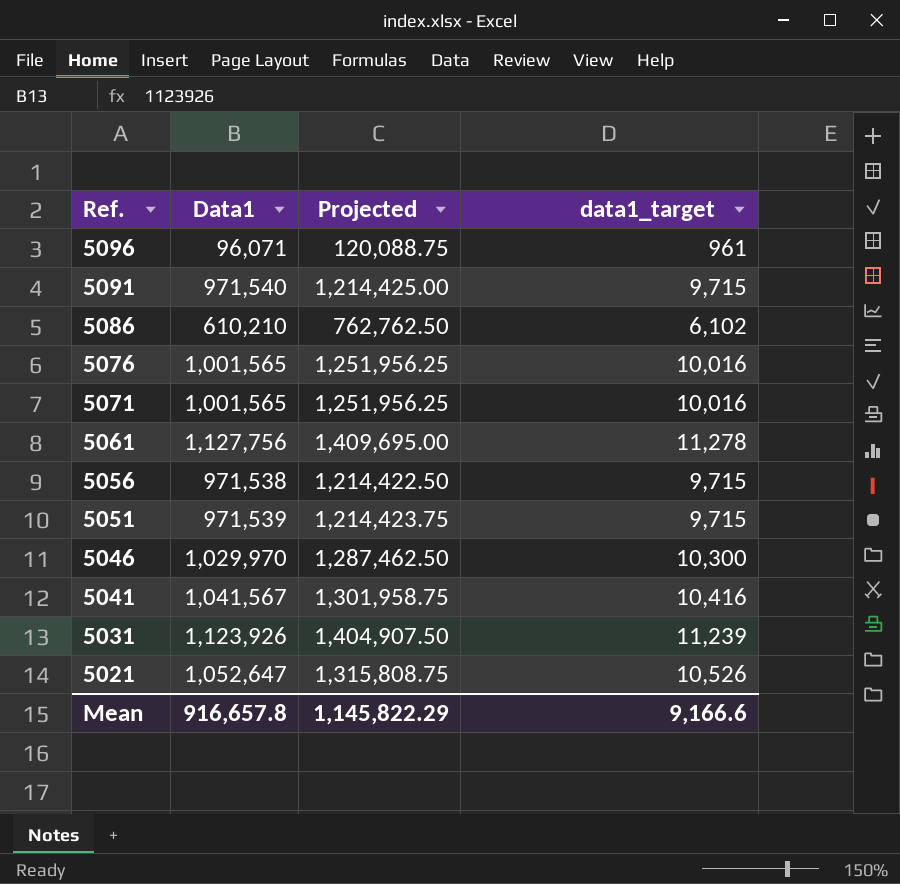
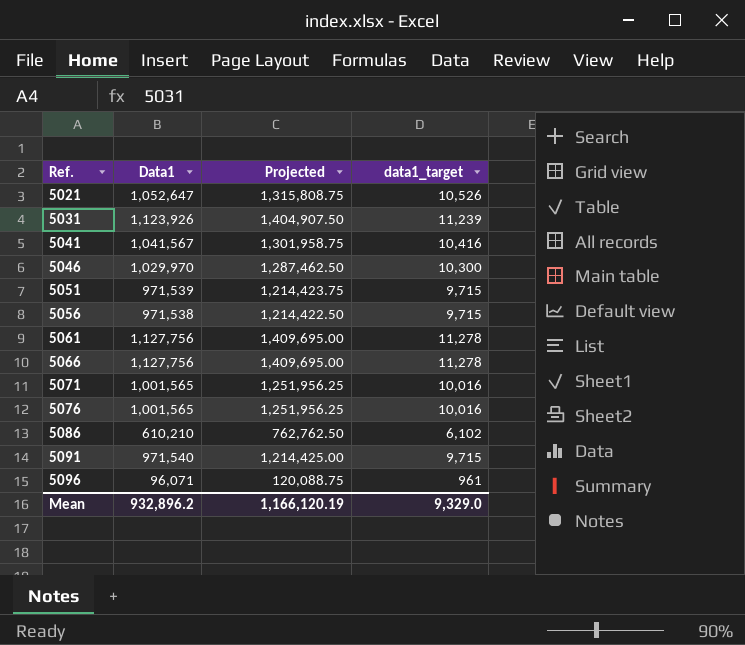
row order: Ref. descending -> Ref. ascending
row 5066: none -> 1,127,756 | 1,409,695.00 | 11,278
Mean | Data1: 916,657.8 -> 932,896.2
Mean | Projected: 1,145,822.29 -> 1,166,120.19
Mean | data1_target: 9,166.6 -> 9,329.0

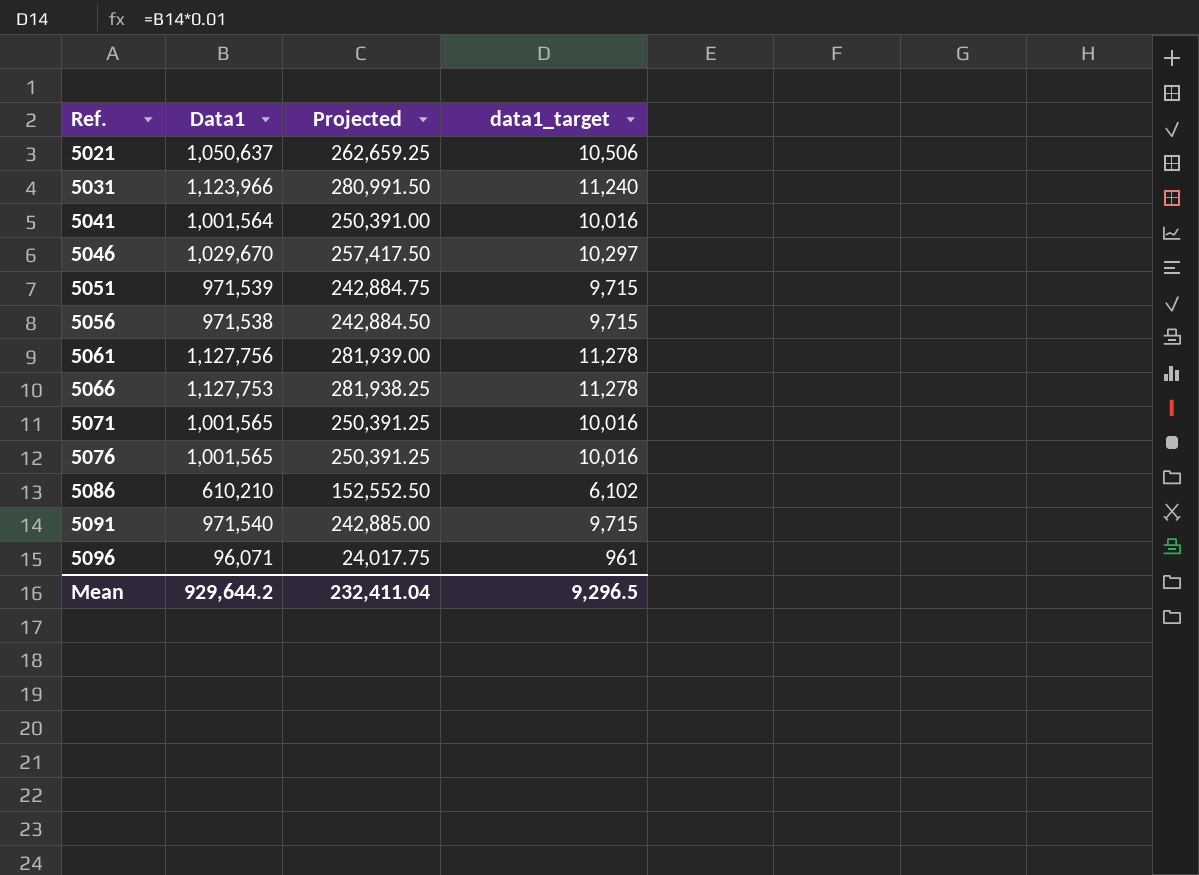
column Projected | formula: [Data1] * 1.25 -> [Data1] * 0.25
5021 | Data1: 1,052,647 -> 1,050,637
5021 | data1_target: 10,526 -> 10,506
5031 | Data1: 1,123,926 -> 1,123,966
5031 | data1_target: 11,239 -> 11,240
5041 | Data1: 1,041,567 -> 1,001,564
5041 | data1_target: 10,416 -> 10,016
5046 | Data1: 1,029,970 -> 1,029,670
5046 | data1_target: 10,300 -> 10,297
5066 | Data1: 1,127,756 -> 1,127,753
Mean | Data1: 932,896.2 -> 929,644.2
Mean | Projected: 1,166,120.19 -> 232,411.04
Mean | data1_target: 9,329.0 -> 9,296.5

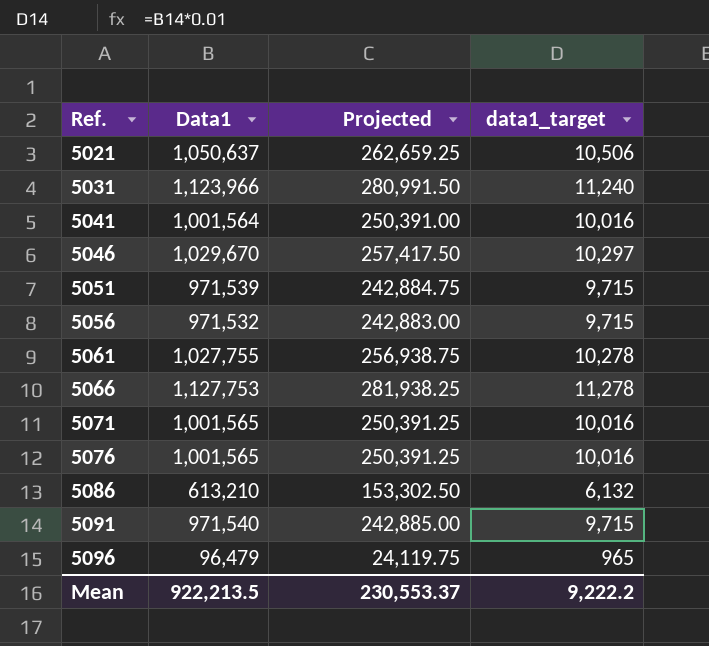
5056 | Data1: 971,538 -> 971,532
5056 | Projected: 242,884.50 -> 242,883.00
5061 | Data1: 1,127,756 -> 1,027,755
5061 | Projected: 281,939.00 -> 256,938.75
5061 | data1_target: 11,278 -> 10,278
5086 | Data1: 610,210 -> 613,210
5086 | Projected: 152,552.50 -> 153,302.50
5086 | data1_target: 6,102 -> 6,132
5096 | Data1: 96,071 -> 96,479
5096 | Projected: 24,017.75 -> 24,119.75
5096 | data1_target: 961 -> 965
Mean | Data1: 929,644.2 -> 922,213.5
Mean | Projected: 232,411.04 -> 230,553.37
Mean | data1_target: 9,296.5 -> 9,222.2

